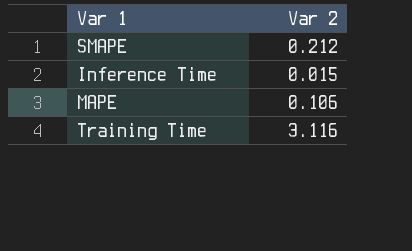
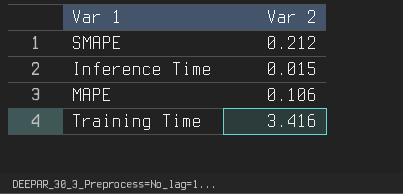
Training Time | Var 2: 3.116 -> 3.416

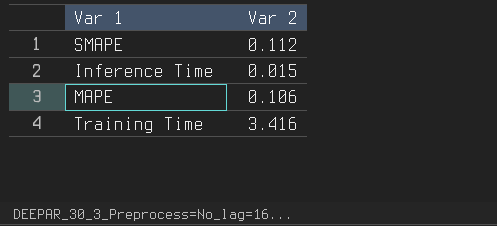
SMAPE | Var 2: 0.212 -> 0.112

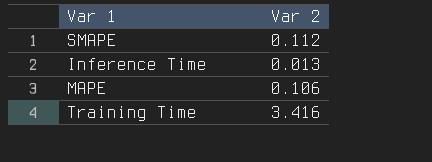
Inference Time | Var 2: 0.015 -> 0.013

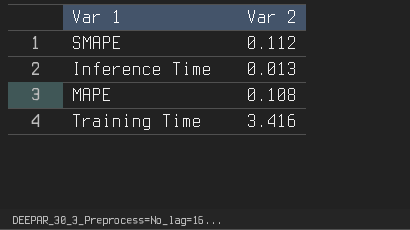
MAPE | Var 2: 0.106 -> 0.108

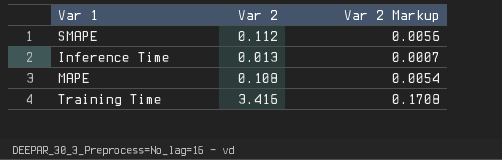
column Var 2 Markup | formula: none -> [Var 2] * 0.05

